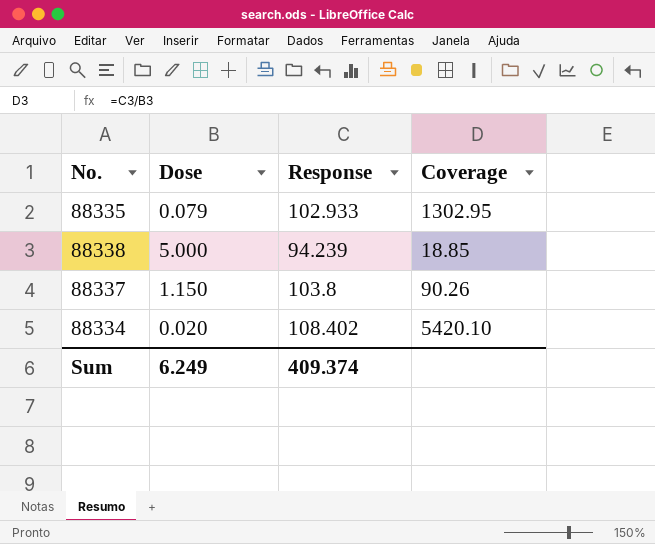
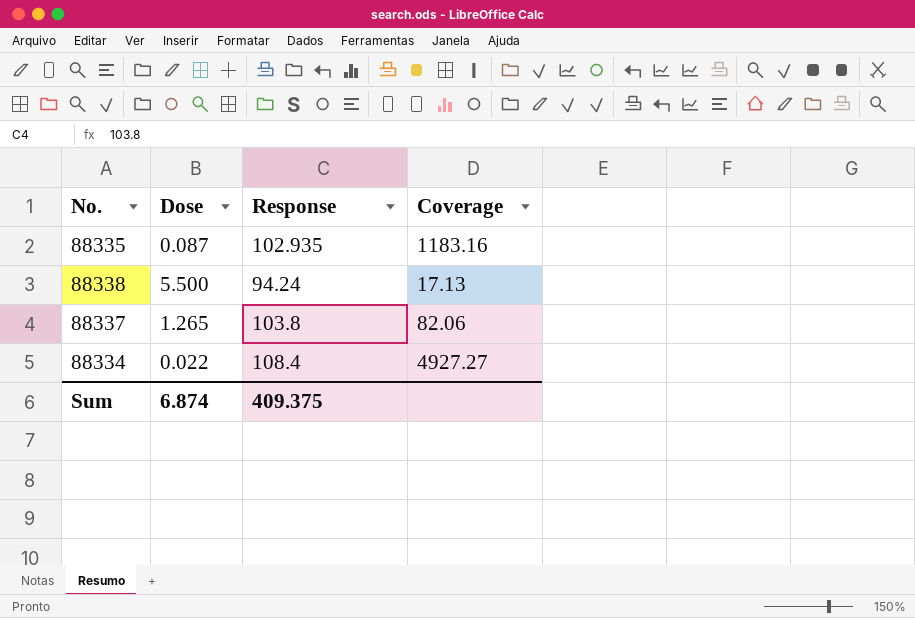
88335 | Dose: 0.079 -> 0.087
88335 | Response: 102.933 -> 102.935
88335 | Coverage: 1302.95 -> 1183.16
88338 | Dose: 5.000 -> 5.500
88338 | Response: 94.239 -> 94.24
88338 | Coverage: 18.85 -> 17.13
88337 | Dose: 1.150 -> 1.265
88337 | Coverage: 90.26 -> 82.06
88334 | Dose: 0.020 -> 0.022
88334 | Response: 108.402 -> 108.4
88334 | Coverage: 5420.10 -> 4927.27
Sum | Dose: 6.249 -> 6.874
Sum | Response: 409.374 -> 409.375

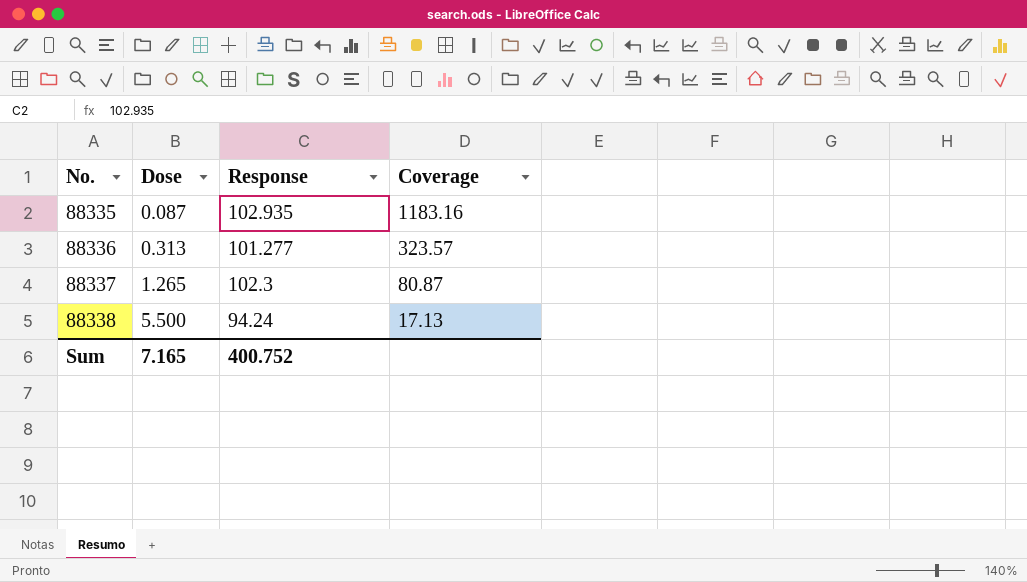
row order: none -> No. ascending
row 88334: 0.022 | 108.4 | 4927.27 -> none
row 88336: none -> 0.313 | 101.277 | 323.57
88337 | Response: 103.8 -> 102.3
88337 | Coverage: 82.06 -> 80.87
Sum | Dose: 6.874 -> 7.165
Sum | Response: 409.375 -> 400.752

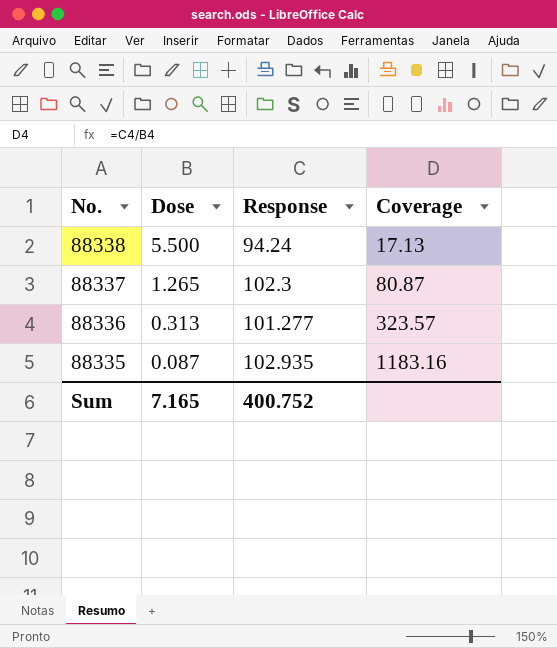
row order: No. ascending -> No. descending

